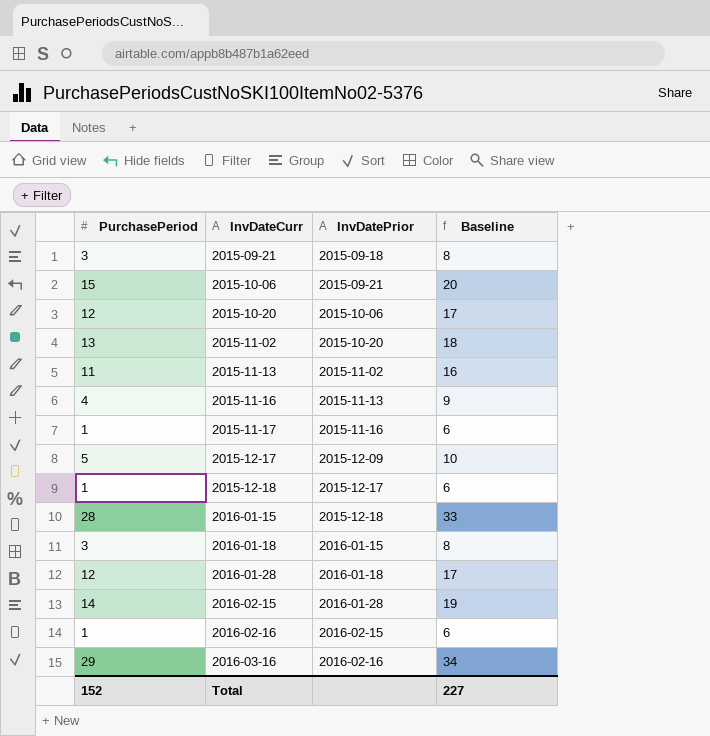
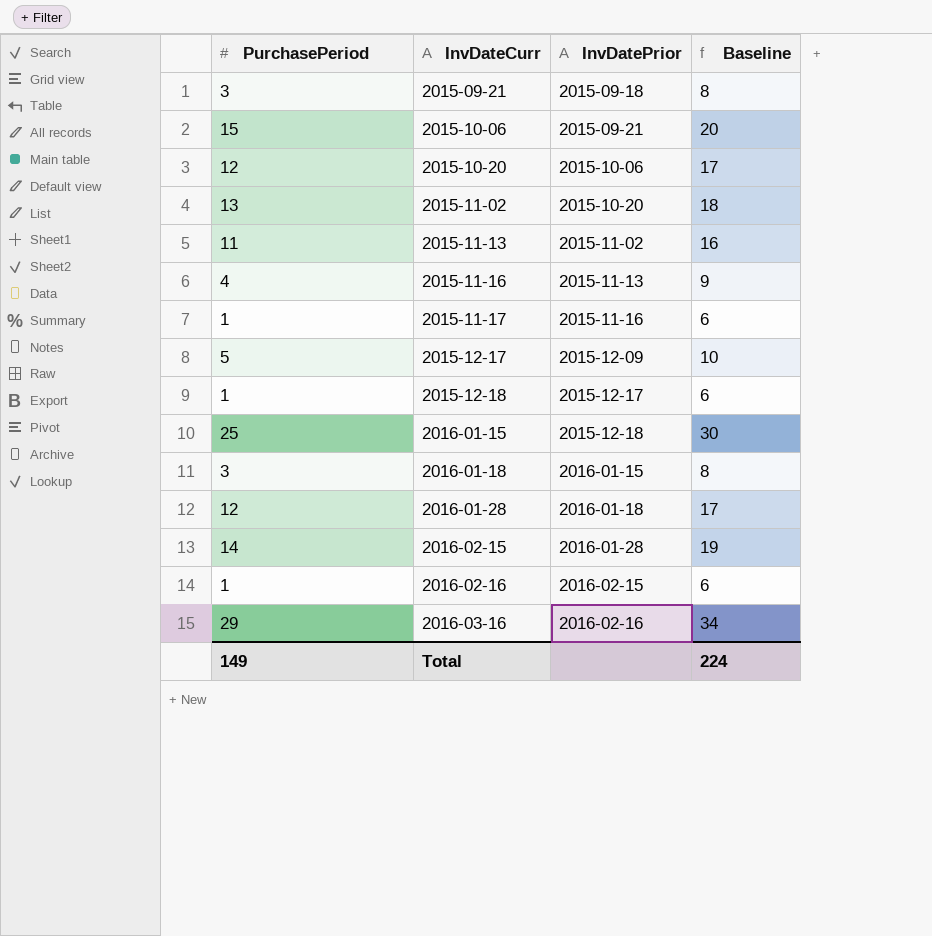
2016-01-15 | PurchasePeriod: 28 -> 25
2016-01-15 | Baseline: 33 -> 30
Total | PurchasePeriod: 152 -> 149
Total | Baseline: 227 -> 224

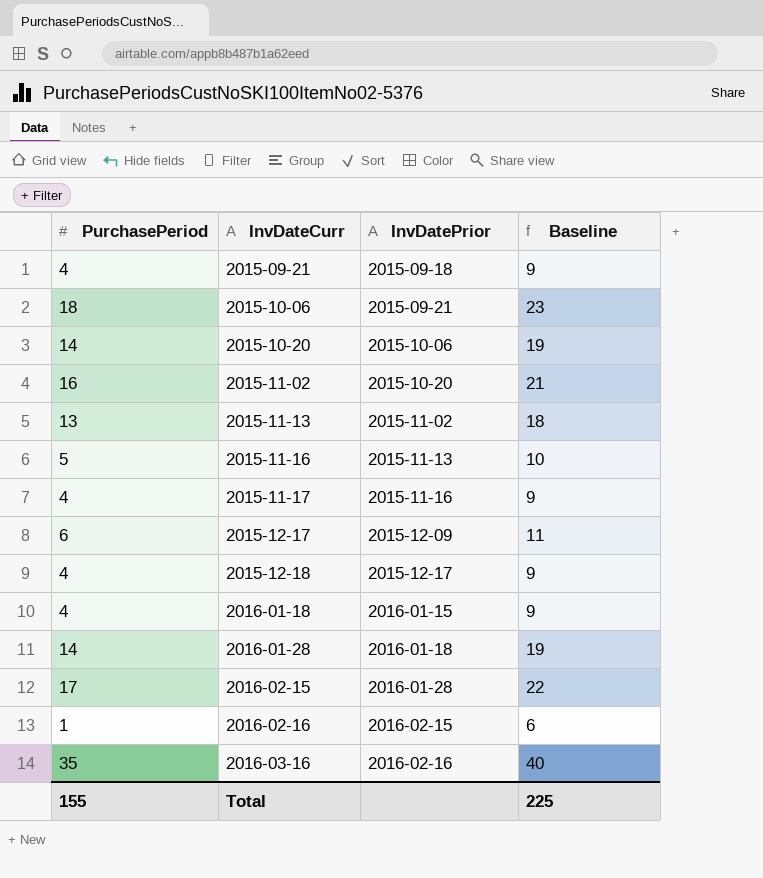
row 2016-01-15: 25 | 2015-12-18 | 30 -> none
2015-09-21 | PurchasePeriod: 3 -> 4
2015-09-21 | Baseline: 8 -> 9
2015-10-06 | PurchasePeriod: 15 -> 18
2015-10-06 | Baseline: 20 -> 23
2015-10-20 | PurchasePeriod: 12 -> 14
2015-10-20 | Baseline: 17 -> 19
2015-11-02 | PurchasePeriod: 13 -> 16
2015-11-02 | Baseline: 18 -> 21
2015-11-13 | PurchasePeriod: 11 -> 13
2015-11-13 | Baseline: 16 -> 18
2015-11-16 | PurchasePeriod: 4 -> 5
2015-11-16 | Baseline: 9 -> 10
2015-11-17 | PurchasePeriod: 1 -> 4
2015-11-17 | Baseline: 6 -> 9
2015-12-17 | PurchasePeriod: 5 -> 6
2015-12-17 | Baseline: 10 -> 11
2015-12-18 | PurchasePeriod: 1 -> 4
2015-12-18 | Baseline: 6 -> 9
2016-01-18 | PurchasePeriod: 3 -> 4
2016-01-18 | Baseline: 8 -> 9
2016-01-28 | PurchasePeriod: 12 -> 14
2016-01-28 | Baseline: 17 -> 19
2016-02-15 | PurchasePeriod: 14 -> 17
2016-02-15 | Baseline: 19 -> 22
2016-03-16 | PurchasePeriod: 29 -> 35
2016-03-16 | Baseline: 34 -> 40
Total | PurchasePeriod: 149 -> 155
Total | Baseline: 224 -> 225

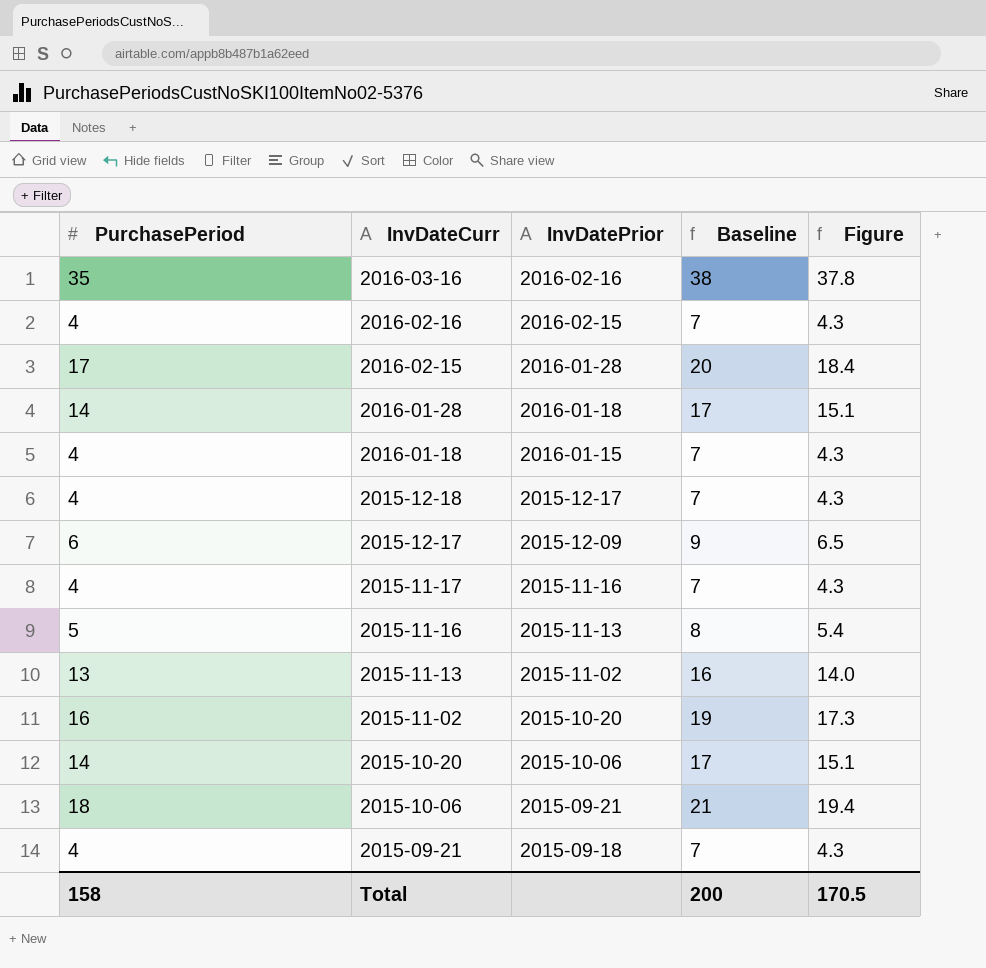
row order: InvDateCurr ascending -> InvDateCurr descending
column Baseline | formula: [PurchasePeriod] + 5 -> [PurchasePeriod] + 3
column Figure | formula: none -> [PurchasePeriod] * 1.08
2016-02-16 | PurchasePeriod: 1 -> 4
Total | PurchasePeriod: 155 -> 158
Total | Baseline: 225 -> 200

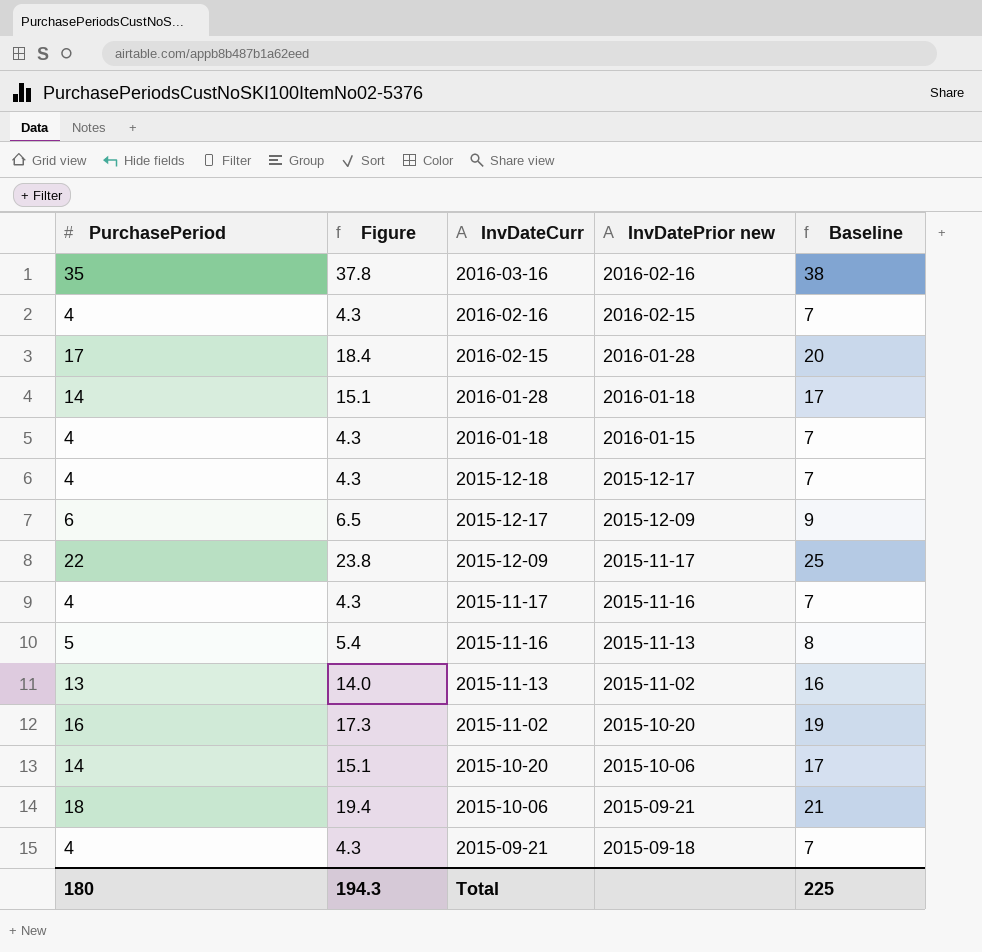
column Figure | position: 5 -> 2
column name: InvDatePrior -> InvDatePrior new
row 2015-12-09: none -> 22 | 23.8 | 2015-11-17 | 25
Total | PurchasePeriod: 158 -> 180
Total | Figure: 170.5 -> 194.3
Total | Baseline: 200 -> 225

